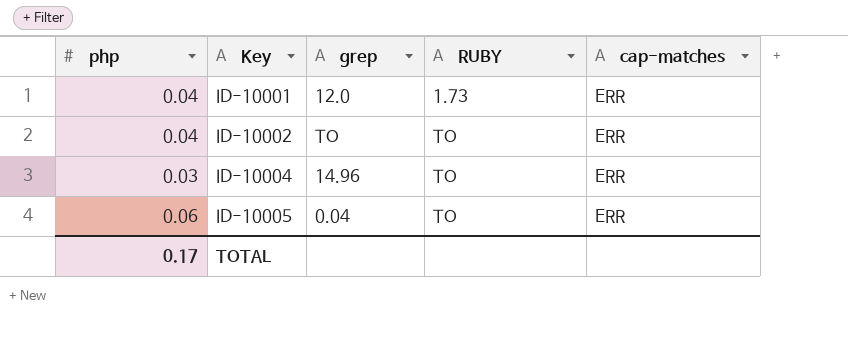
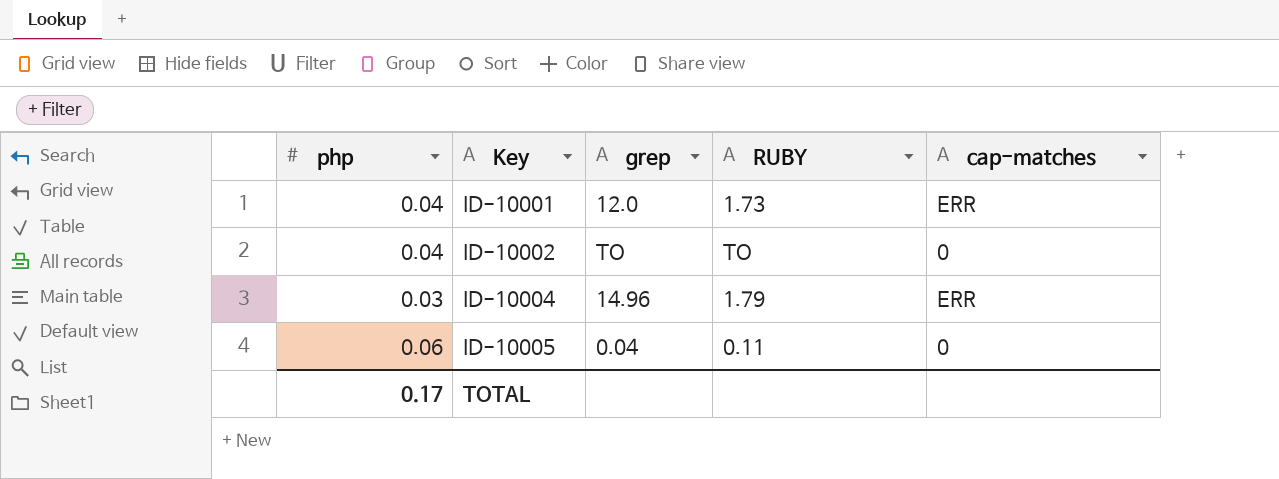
ID-10002 | cap-matches: ERR -> 0
ID-10004 | RUBY: TO -> 1.79
ID-10005 | RUBY: TO -> 0.11
ID-10005 | cap-matches: ERR -> 0

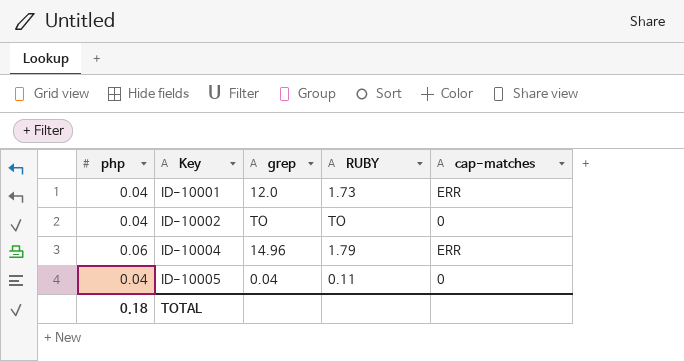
ID-10004 | php: 0.03 -> 0.06
ID-10005 | php: 0.06 -> 0.04
TOTAL | php: 0.17 -> 0.18

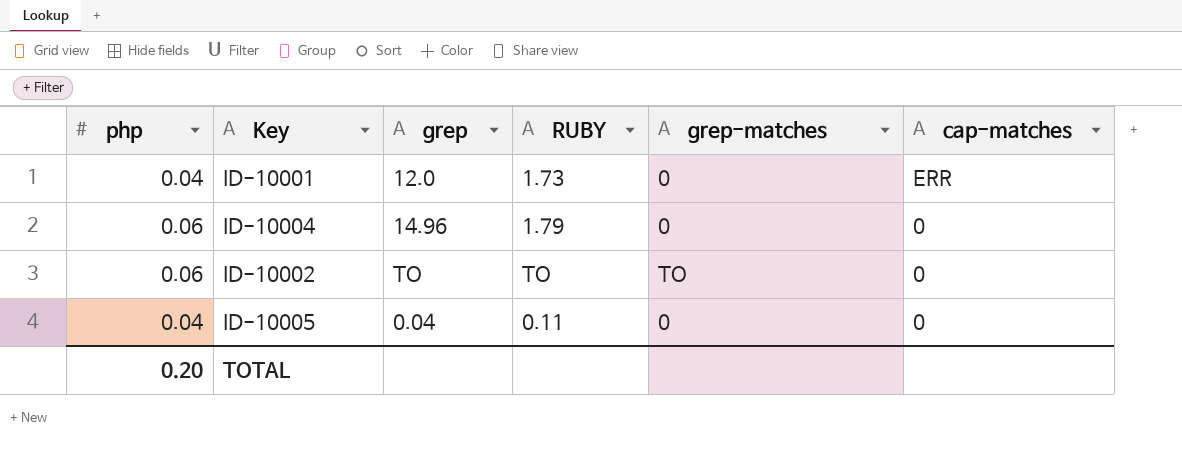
row order: Key ascending -> cap-matches descending
column grep-matches | position: none -> 5
ID-10004 | cap-matches: ERR -> 0
ID-10002 | php: 0.04 -> 0.06
TOTAL | php: 0.18 -> 0.20

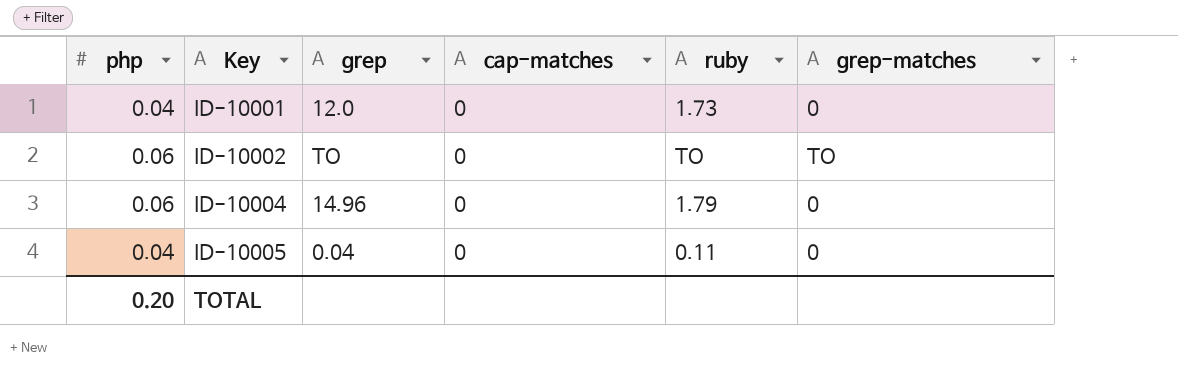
row order: cap-matches descending -> Key ascending
column cap-matches | position: 6 -> 4
column name: RUBY -> ruby
ID-10001 | cap-matches: ERR -> 0

